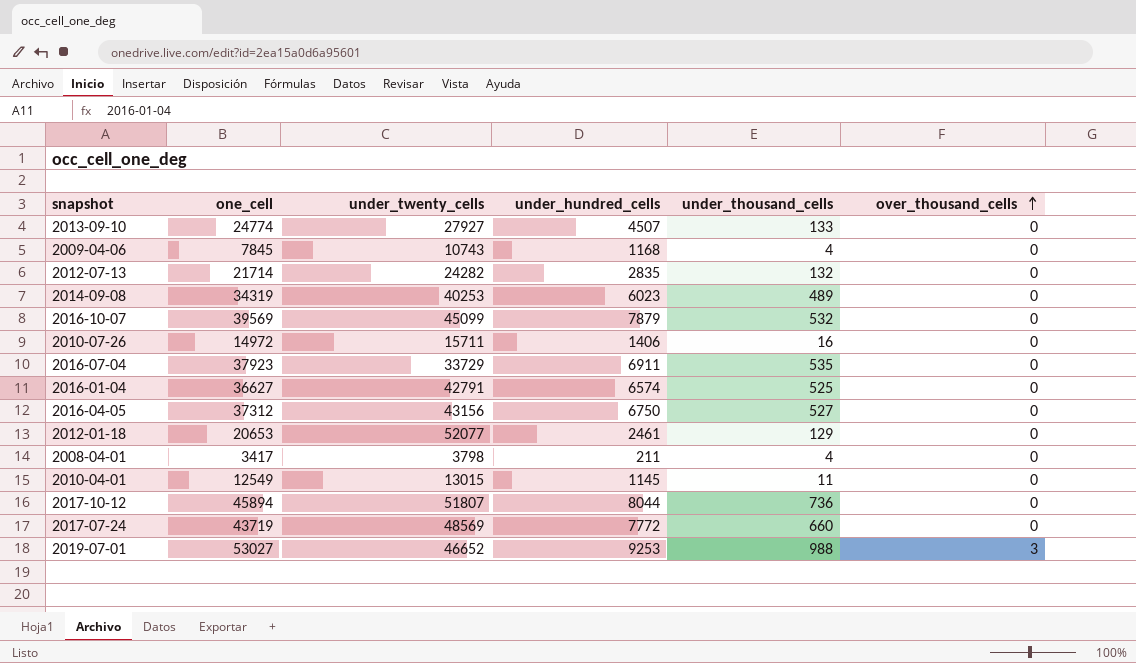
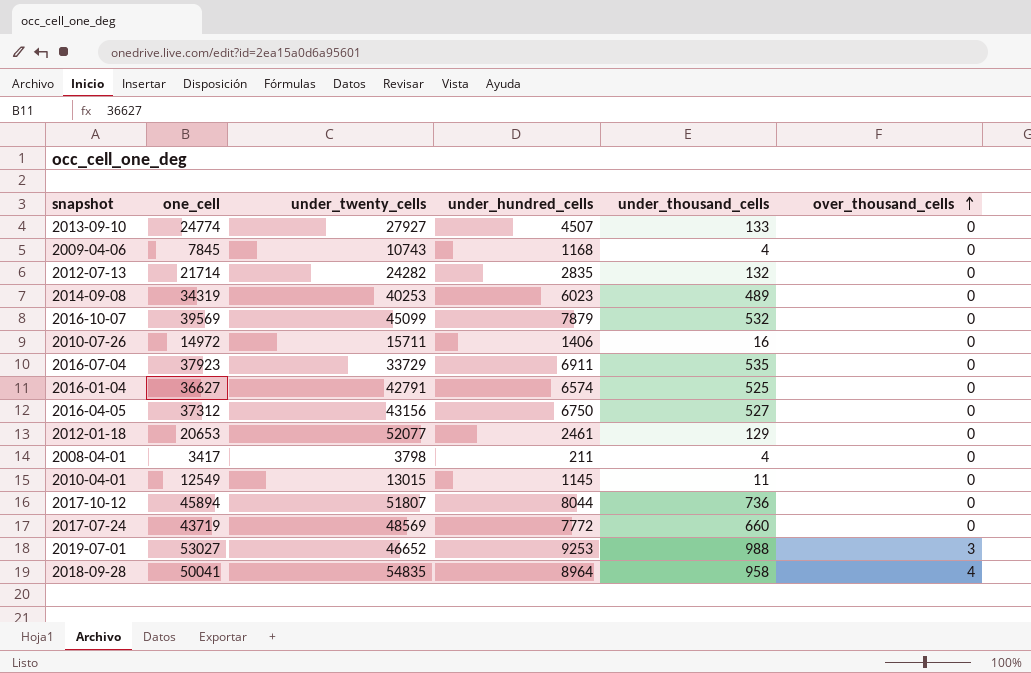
row 2018-09-28: none -> 50041 | 54835 | 8964 | 958 | 4

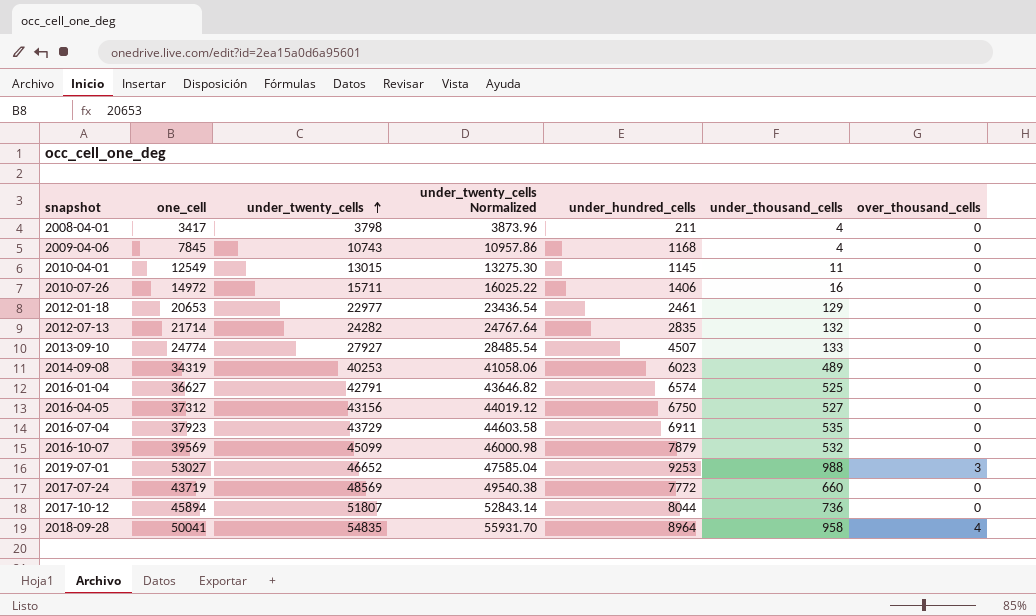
row order: over_thousand_cells ascending -> under_twenty_cells ascending
column under_twenty_cells Normalized | formula: none -> [under_twenty_cells] * 1.02
2012-01-18 | under_twenty_cells: 52077 -> 22977
2016-07-04 | under_twenty_cells: 33729 -> 43729

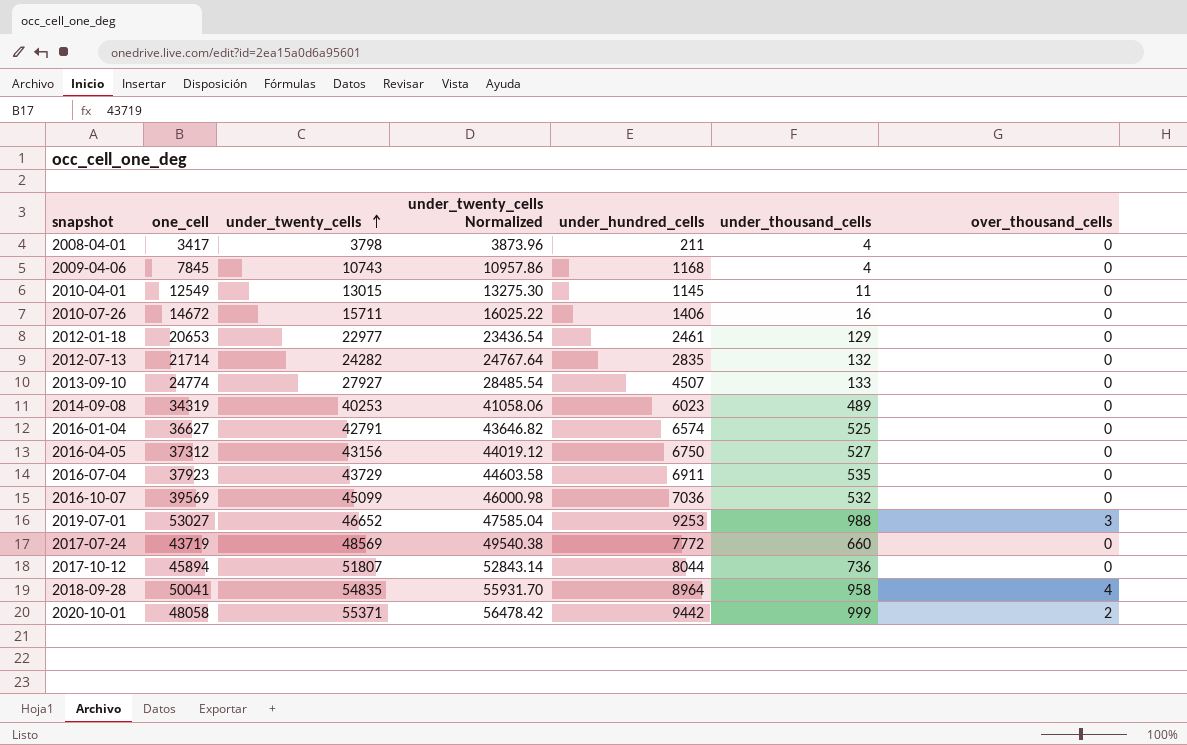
2010-07-26 | one_cell: 14972 -> 14672
2016-10-07 | under_hundred_cells: 7879 -> 7036
row 2020-10-01: none -> 48058 | 55371 | 56478.42 | 9442 | 999 | 2

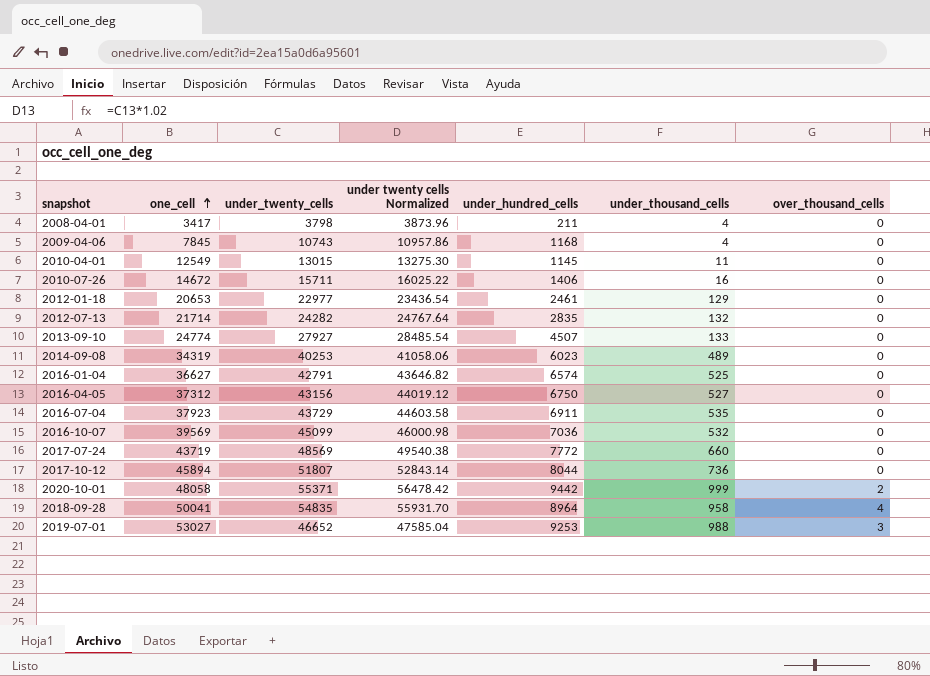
row order: under_twenty_cells ascending -> one_cell ascending
column name: under_twenty_cells Normalized -> under twenty cells Normalized

